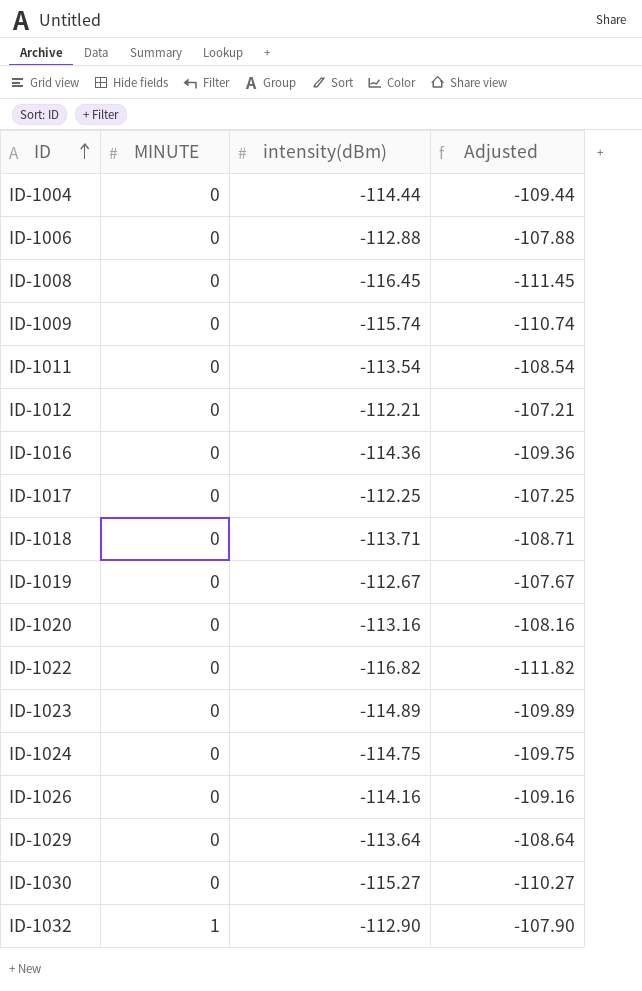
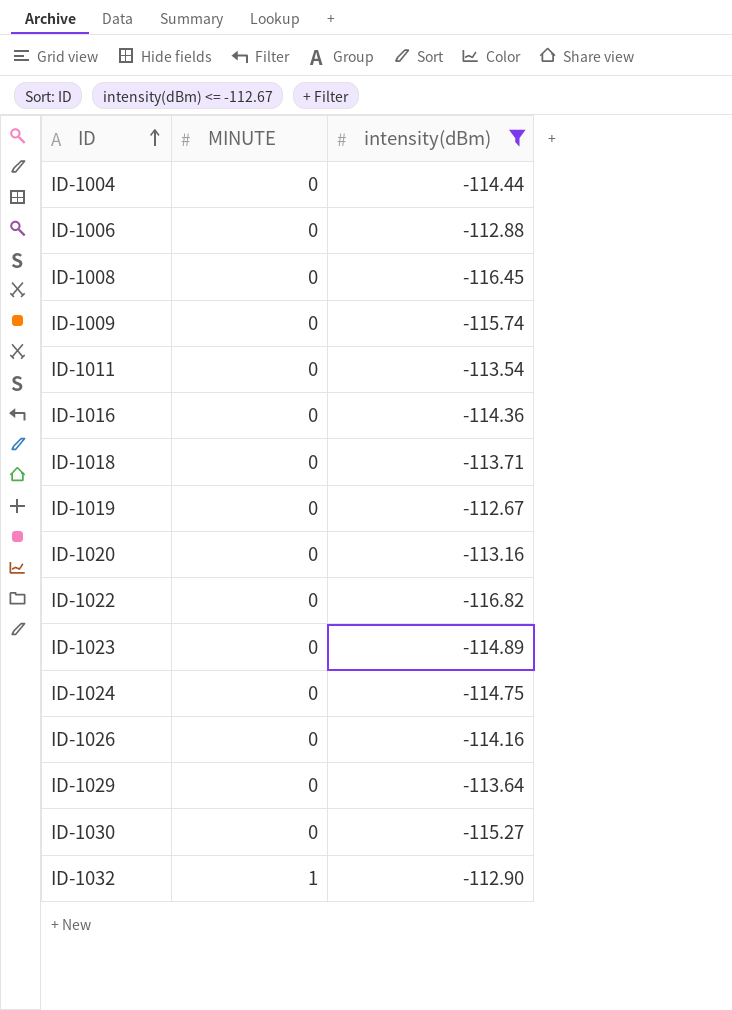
filter: none -> intensity(dBm) <= -112.67
column Adjusted | formula: [intensity(dBm)] + 5 -> none

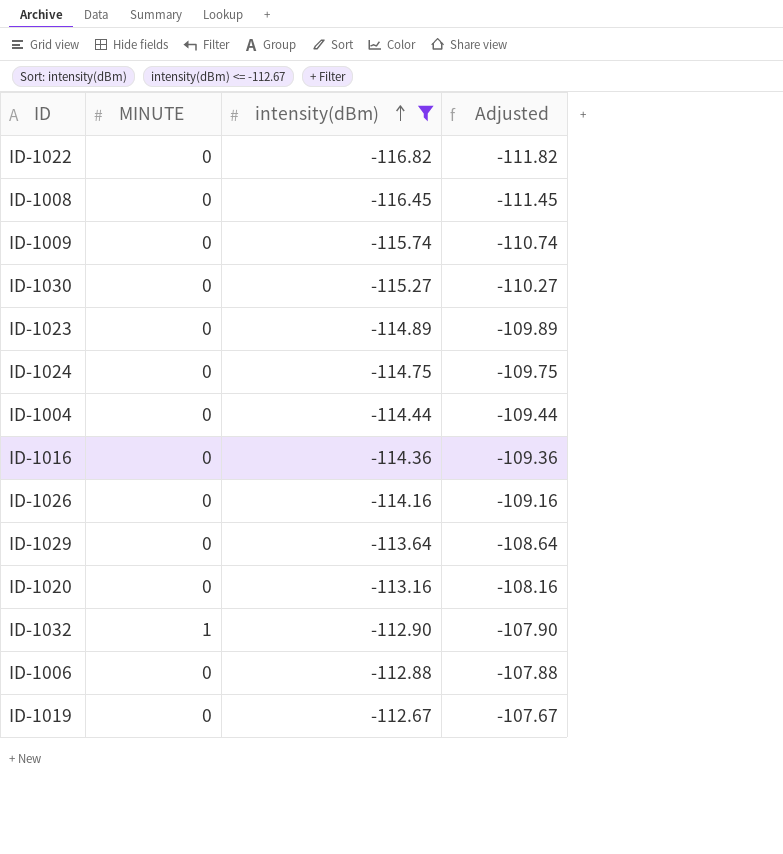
row order: ID ascending -> intensity(dBm) ascending
column Adjusted | formula: none -> [intensity(dBm)] + 5
row ID-1011: 0 | -113.54 -> none
row ID-1018: 0 | -113.71 -> none

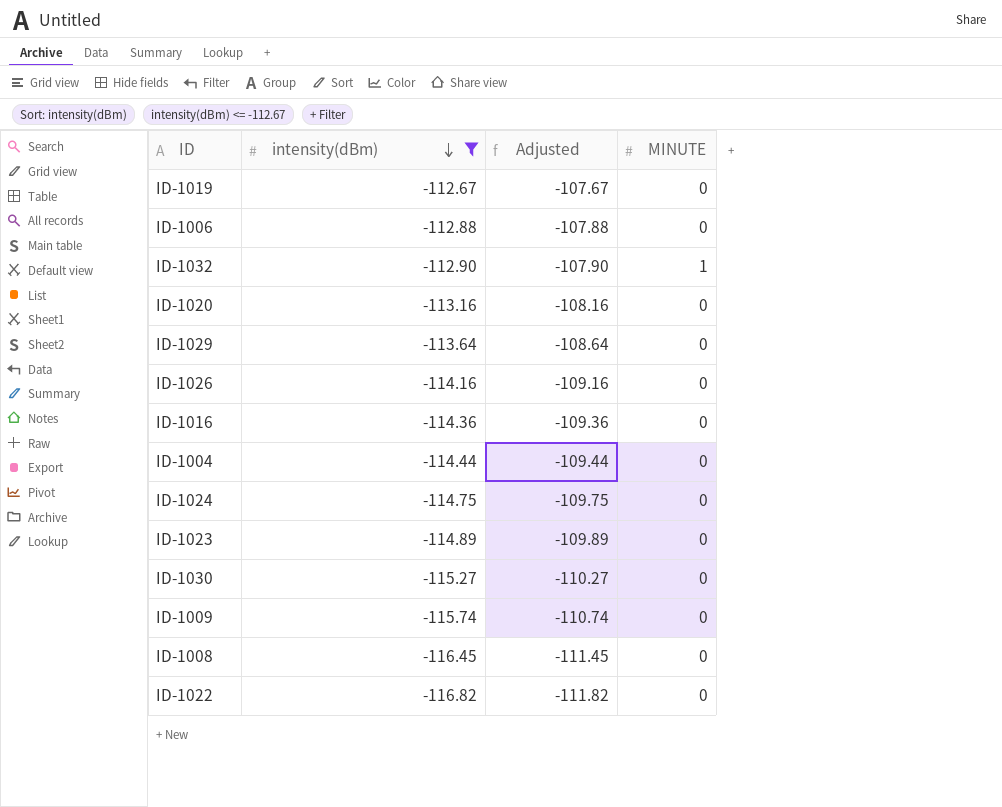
row order: intensity(dBm) ascending -> intensity(dBm) descending
column MINUTE | position: 2 -> 4

